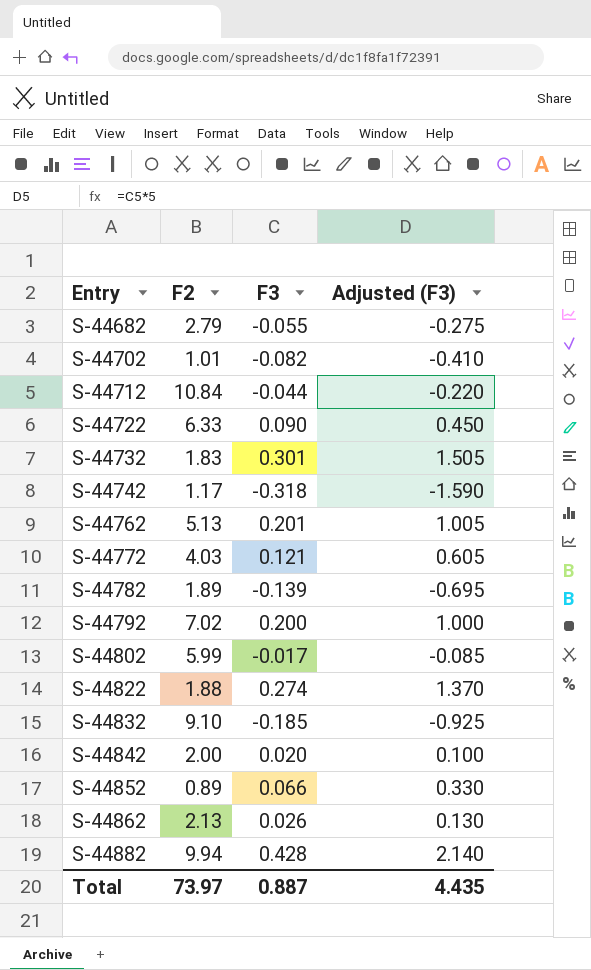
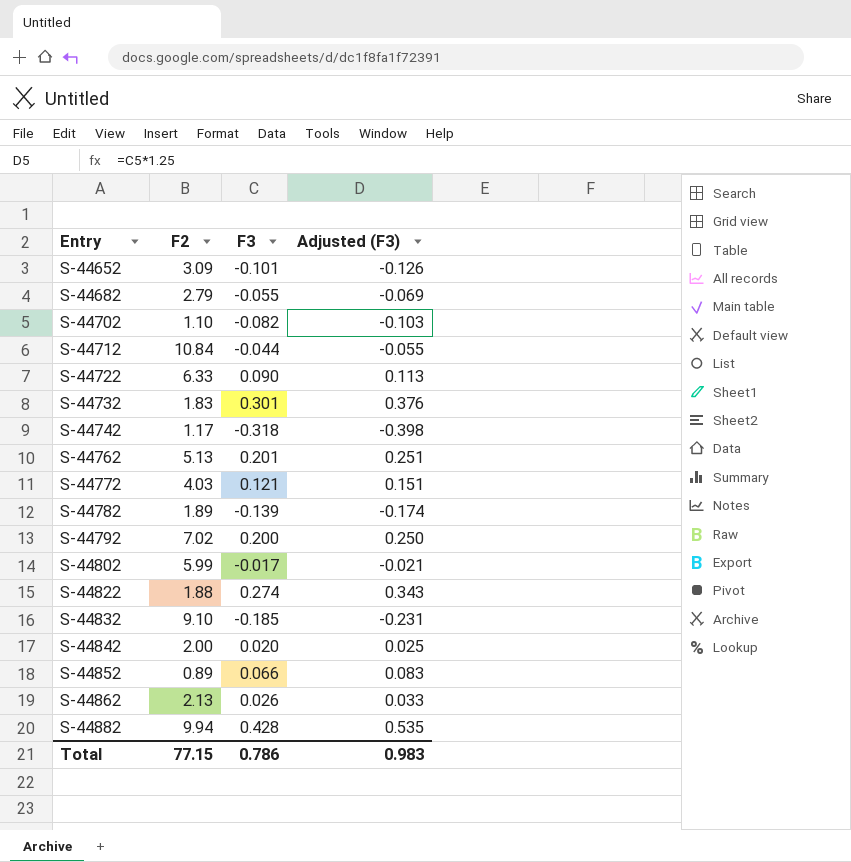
column Adjusted (F3) | formula: [F3] * 5 -> [F3] * 1.25
row S-44652: none -> 3.09 | -0.101 | -0.126
S-44702 | F2: 1.01 -> 1.10
Total | F2: 73.97 -> 77.15
Total | F3: 0.887 -> 0.786
Total | Adjusted (F3): 4.435 -> 0.983

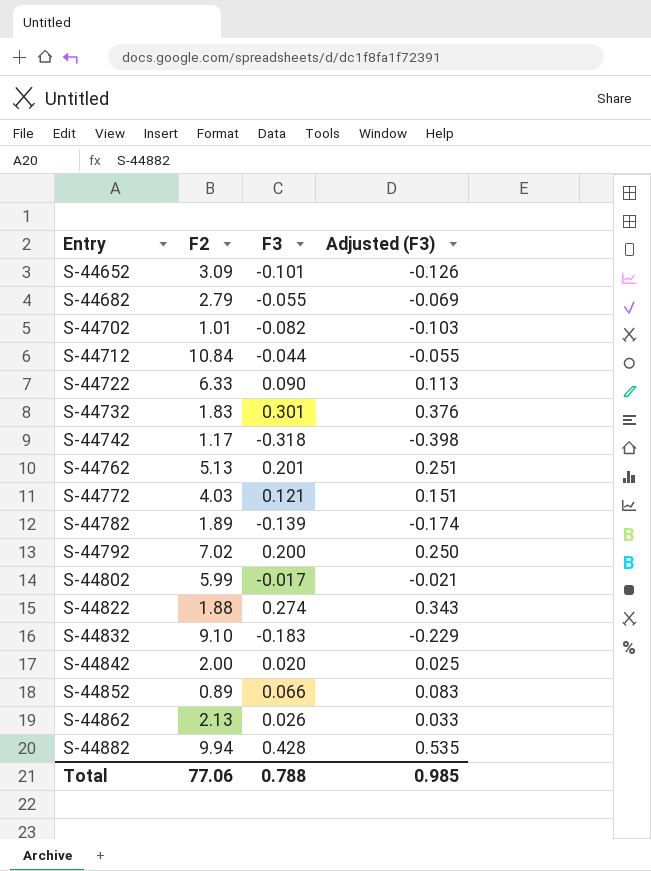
S-44702 | F2: 1.10 -> 1.01
S-44832 | F3: -0.185 -> -0.183
S-44832 | Adjusted (F3): -0.231 -> -0.229
Total | F2: 77.15 -> 77.06
Total | F3: 0.786 -> 0.788
Total | Adjusted (F3): 0.983 -> 0.985

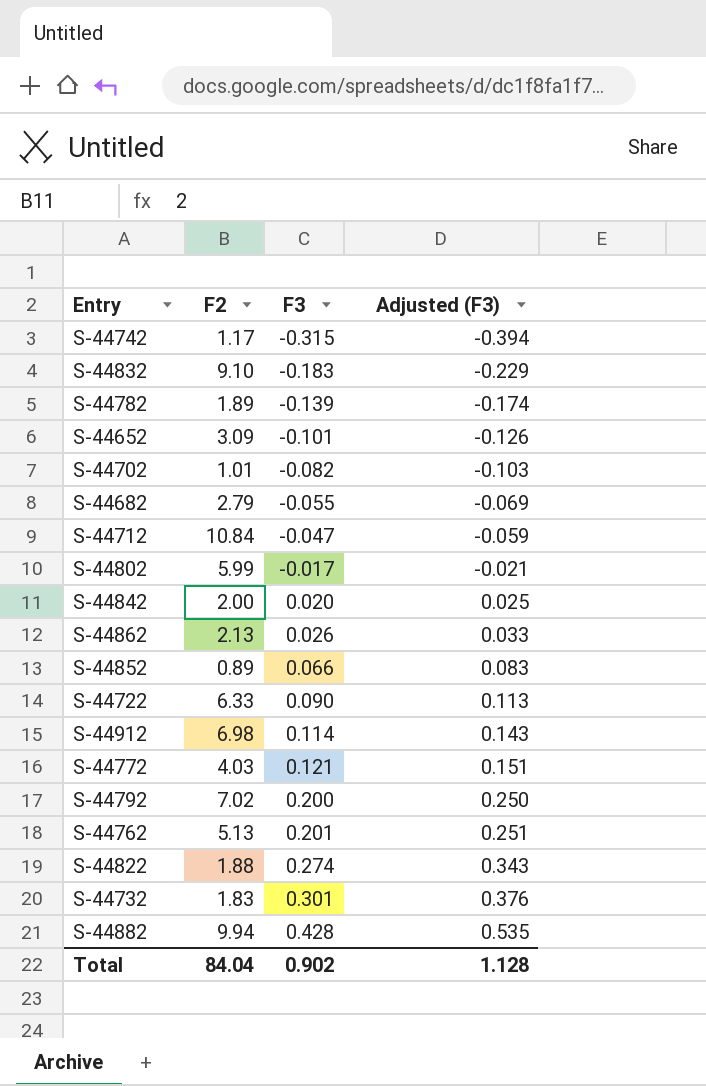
row order: Entry ascending -> F3 ascending
S-44742 | F3: -0.318 -> -0.315
S-44742 | Adjusted (F3): -0.398 -> -0.394
S-44712 | F3: -0.044 -> -0.047
S-44712 | Adjusted (F3): -0.055 -> -0.059
row S-44912: none -> 6.98 | 0.114 | 0.143
Total | F2: 77.06 -> 84.04
Total | F3: 0.788 -> 0.902
Total | Adjusted (F3): 0.985 -> 1.128

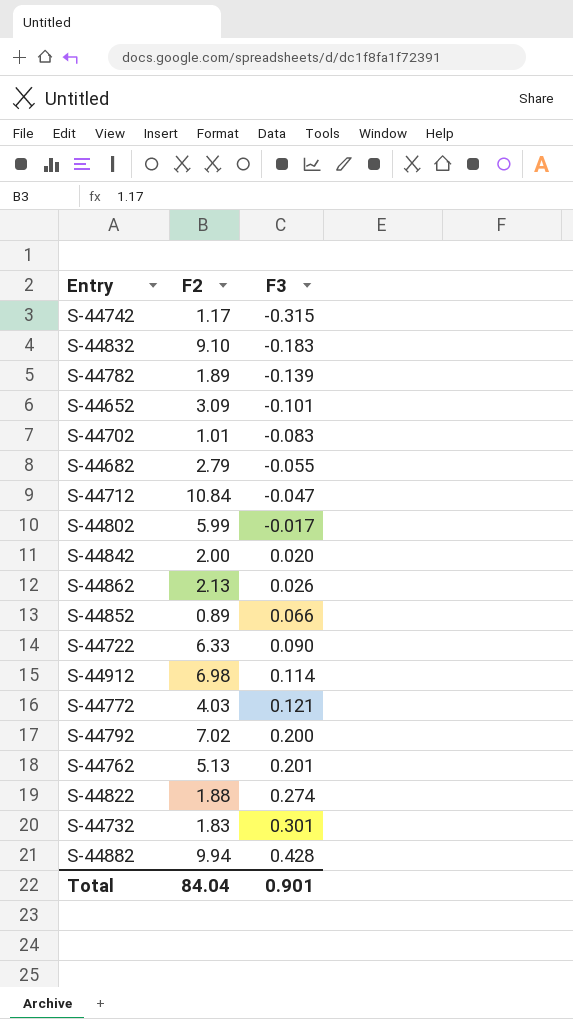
column Adjusted (F3) | formula: [F3] * 1.25 -> none
S-44702 | F3: -0.082 -> -0.083
Total | F3: 0.902 -> 0.901

